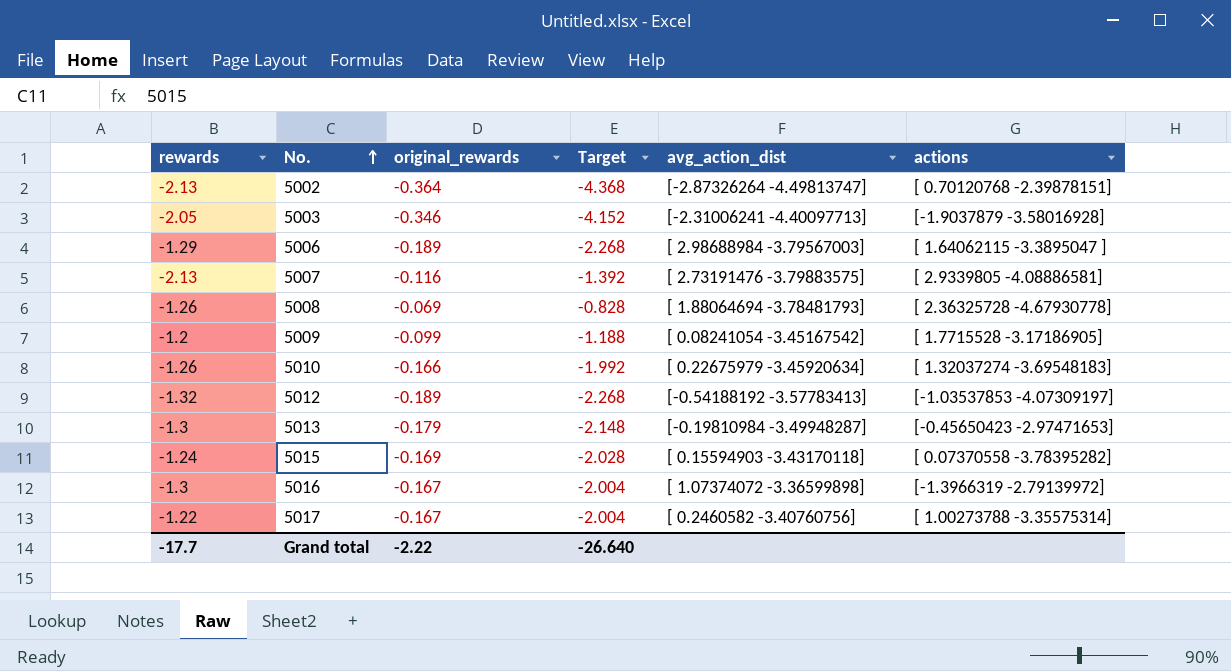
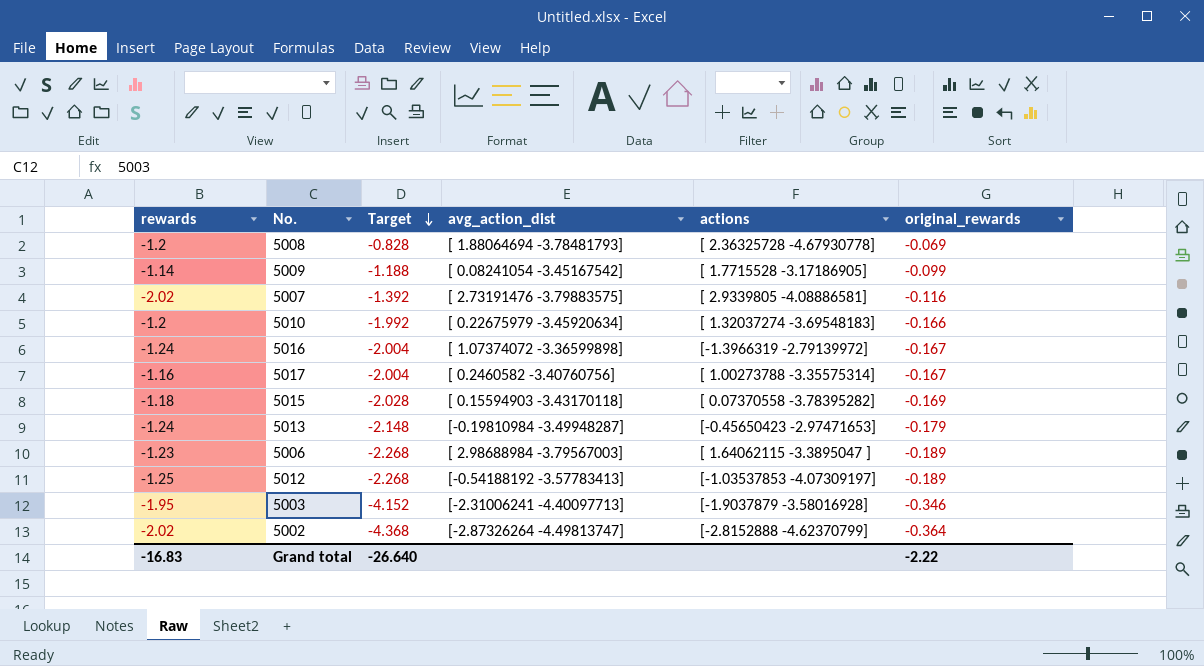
row order: No. ascending -> Target descending
column original_rewards | position: 3 -> 6
5008 | rewards: -1.26 -> -1.2
5009 | rewards: -1.2 -> -1.14
5007 | rewards: -2.13 -> -2.02
5010 | rewards: -1.26 -> -1.2
5016 | rewards: -1.3 -> -1.24
5017 | rewards: -1.22 -> -1.16
5015 | rewards: -1.24 -> -1.18
5013 | rewards: -1.3 -> -1.24
5006 | rewards: -1.29 -> -1.23
5012 | rewards: -1.32 -> -1.25
5003 | rewards: -2.05 -> -1.95
5002 | rewards: -2.13 -> -2.02
5002 | actions: [ 0.70120768 -2.39878151] -> [-2.8152888 -4.62370799]
Grand total | rewards: -17.7 -> -16.83

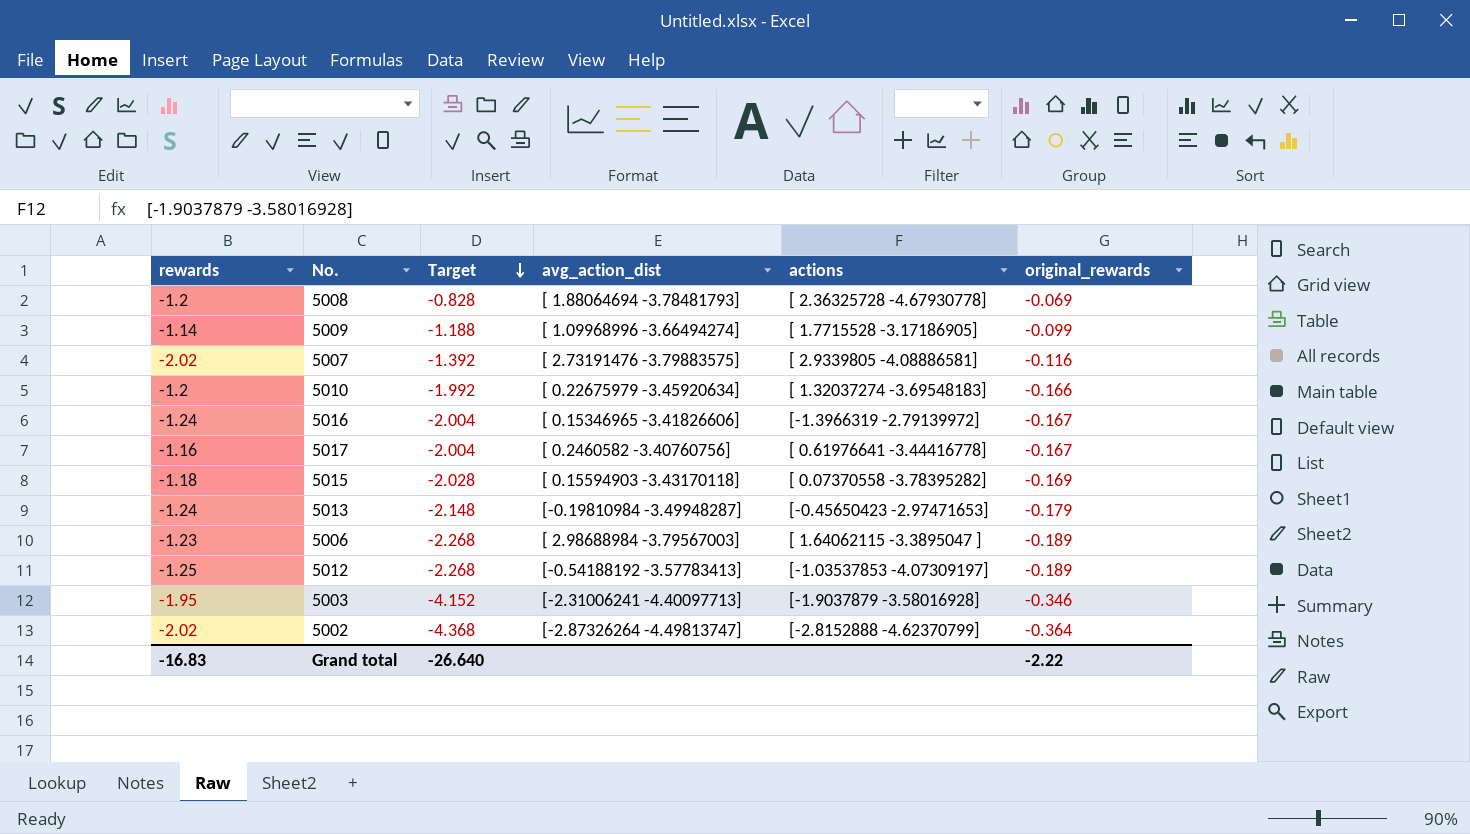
5009 | avg_action_dist: [ 0.08241054 -3.45167542] -> [ 1.09968996 -3.66494274]
5016 | avg_action_dist: [ 1.07374072 -3.36599898] -> [ 0.15346965 -3.41826606]
5017 | actions: [ 1.00273788 -3.35575314] -> [ 0.61976641 -3.44416778]

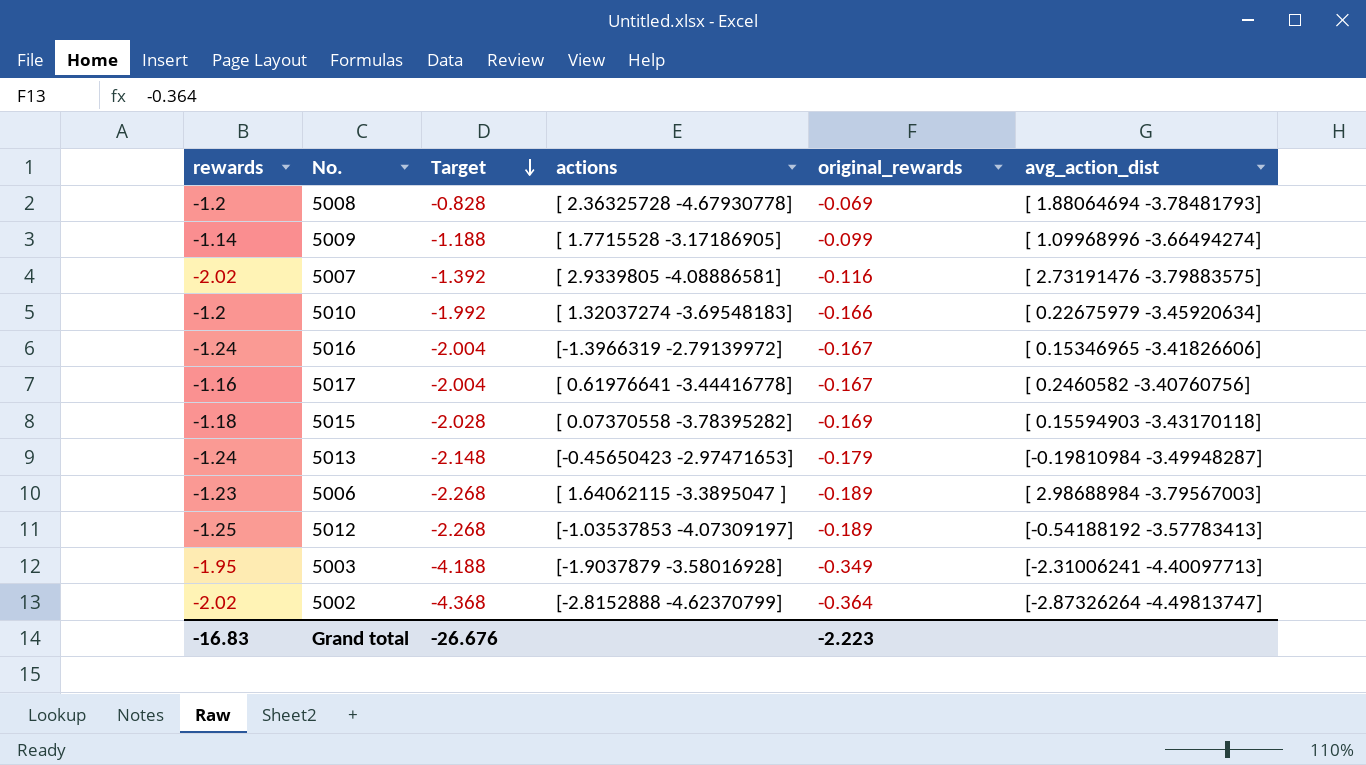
column avg_action_dist | position: 4 -> 6
5003 | Target: -4.152 -> -4.188
5003 | original_rewards: -0.346 -> -0.349
Grand total | Target: -26.640 -> -26.676
Grand total | original_rewards: -2.22 -> -2.223

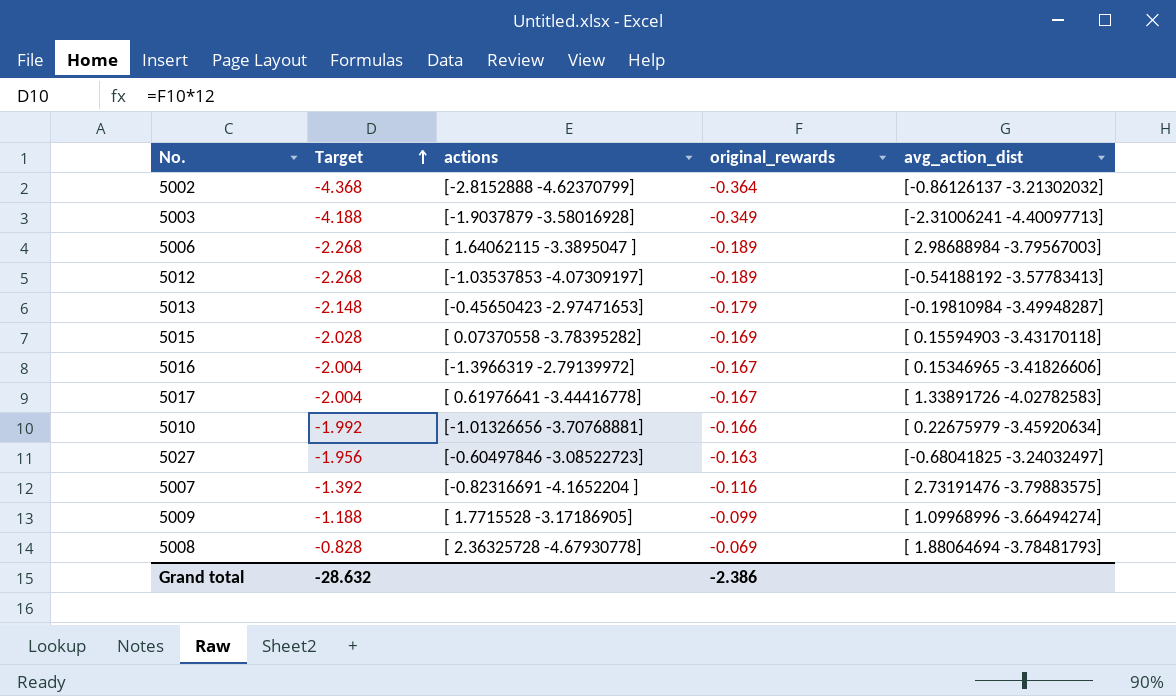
row order: Target descending -> Target ascending
column rewards | position: 1 -> none
5002 | avg_action_dist: [-2.87326264 -4.49813747] -> [-0.86126137 -3.21302032]
5017 | avg_action_dist: [ 0.2460582 -3.40760756] -> [ 1.33891726 -4.02782583]
5010 | actions: [ 1.32037274 -3.69548183] -> [-1.01326656 -3.70768881]
row 5027: none -> -1.956 | [-0.60497846 -3.08522723] | -0.163 | [-0.68041825 -3.24032497]
5007 | actions: [ 2.9339805 -4.08886581] -> [-0.82316691 -4.1652204 ]
Grand total | Target: -26.676 -> -28.632
Grand total | original_rewards: -2.223 -> -2.386

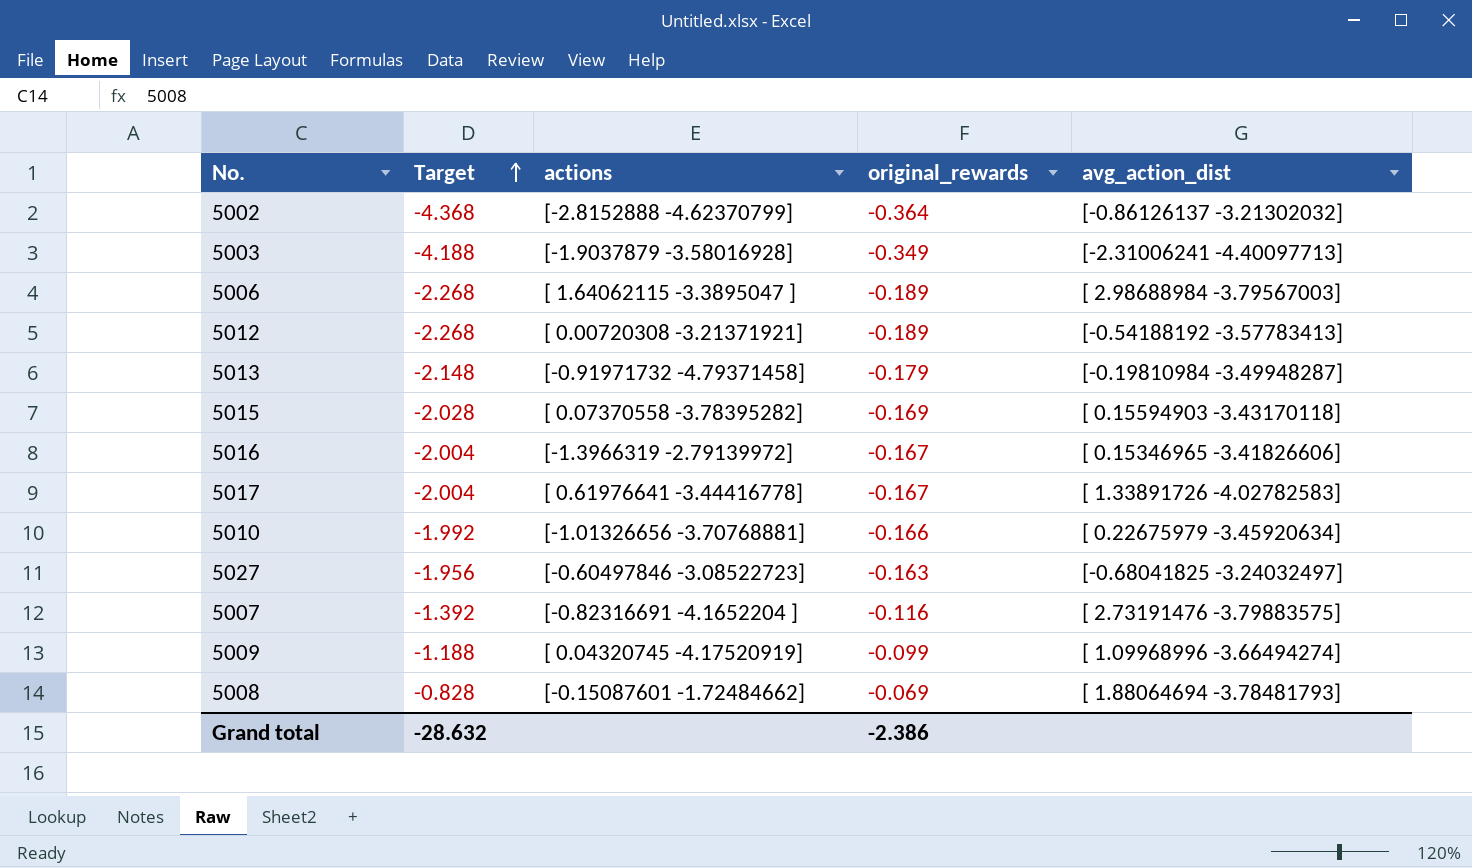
5012 | actions: [-1.03537853 -4.07309197] -> [ 0.00720308 -3.21371921]
5013 | actions: [-0.45650423 -2.97471653] -> [-0.91971732 -4.79371458]
5009 | actions: [ 1.7715528 -3.17186905] -> [ 0.04320745 -4.17520919]
5008 | actions: [ 2.36325728 -4.67930778] -> [-0.15087601 -1.72484662]

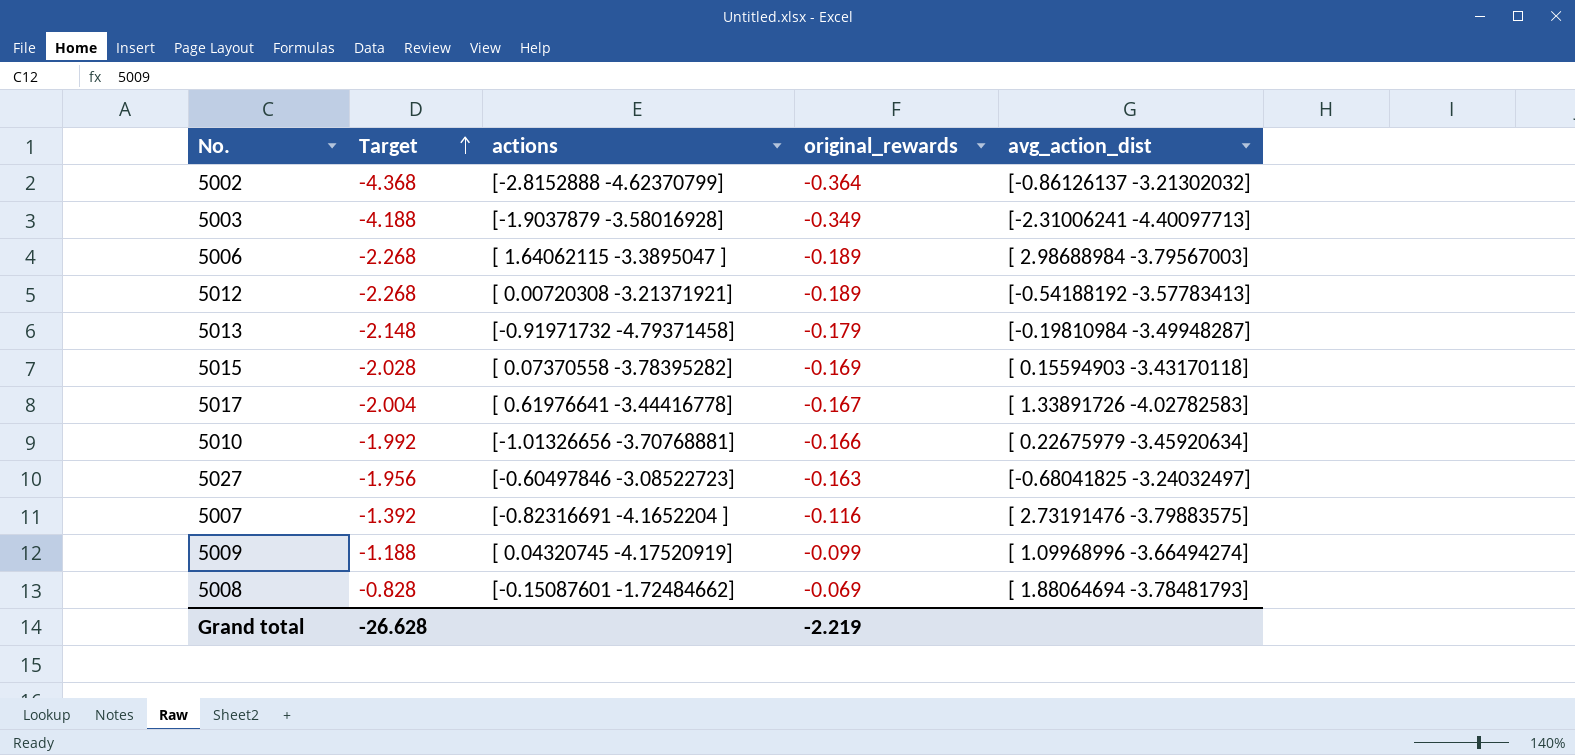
row 5016: -2.004 | [-1.3966319 -2.79139972] | -0.167 | [ 0.15346965 -3.41826606] -> none
Grand total | Target: -28.632 -> -26.628
Grand total | original_rewards: -2.386 -> -2.219

